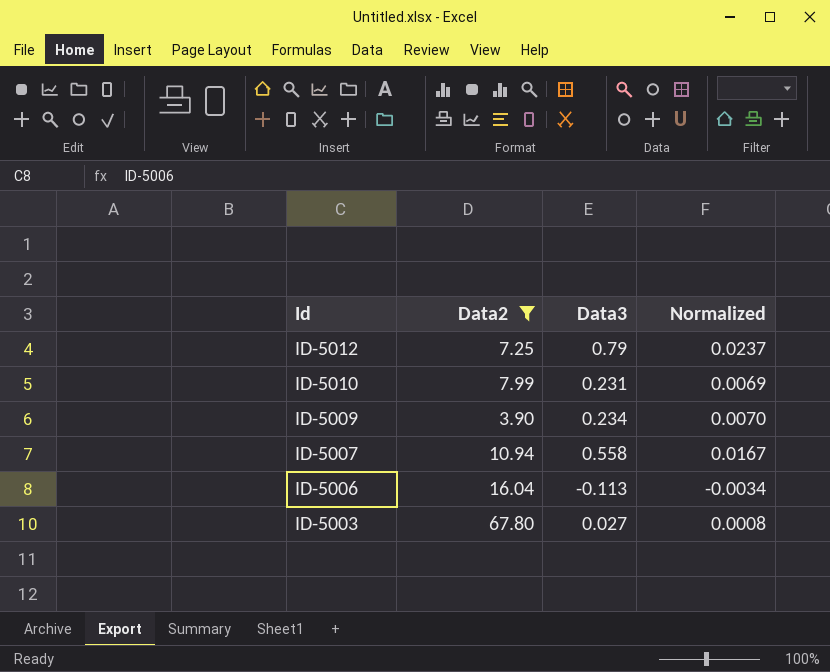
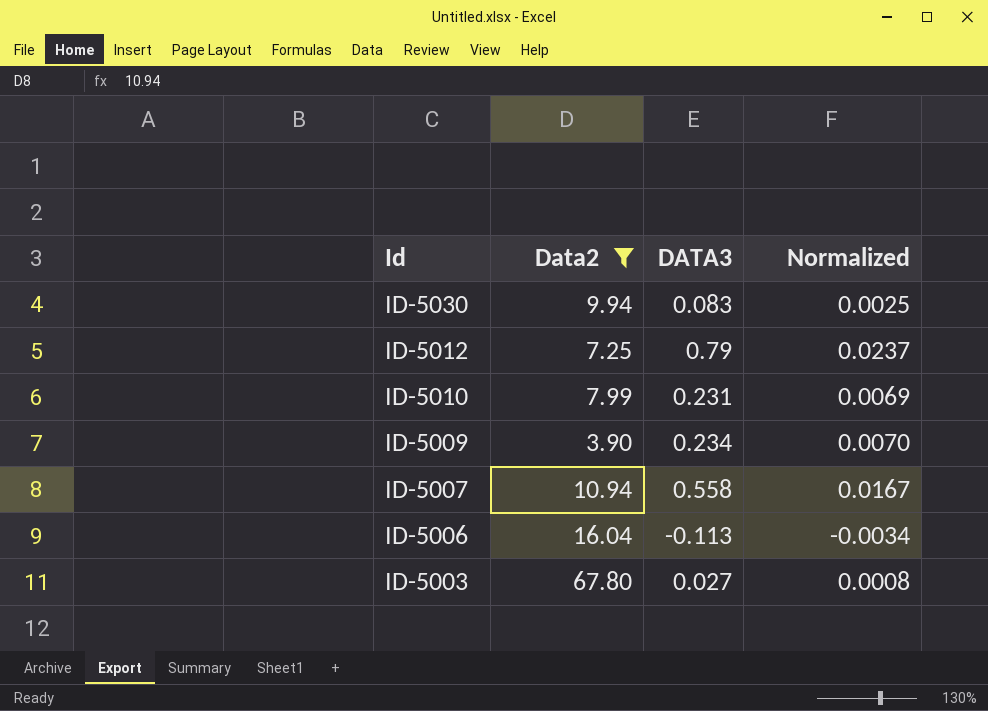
column name: Data3 -> DATA3
row ID-5030: none -> 9.94 | 0.083 | 0.0025

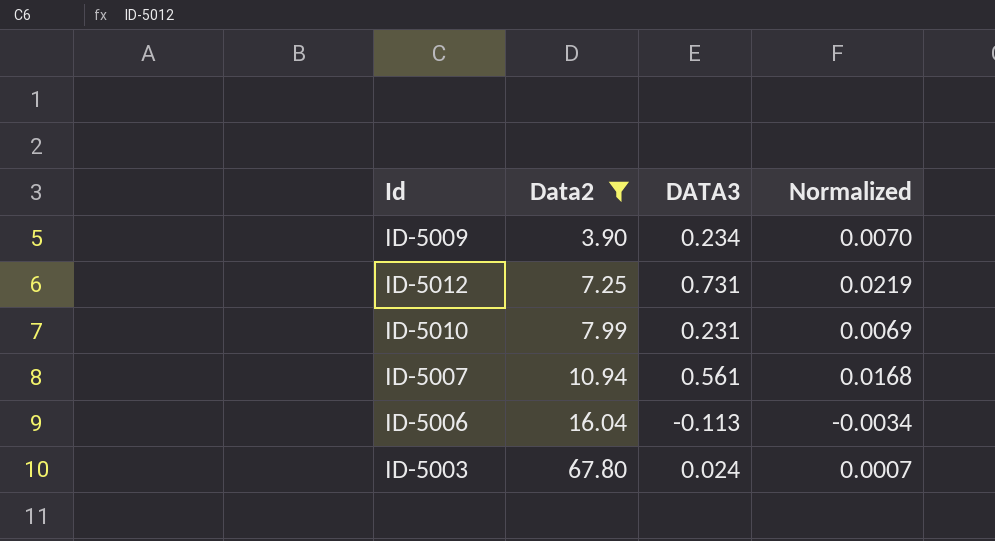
row order: Id descending -> Data2 ascending
row ID-5030: 9.94 | 0.083 | 0.0025 -> none
ID-5012 | DATA3: 0.79 -> 0.731
ID-5012 | Normalized: 0.0237 -> 0.0219
ID-5007 | DATA3: 0.558 -> 0.561
ID-5007 | Normalized: 0.0167 -> 0.0168
ID-5003 | DATA3: 0.027 -> 0.024
ID-5003 | Normalized: 0.0008 -> 0.0007

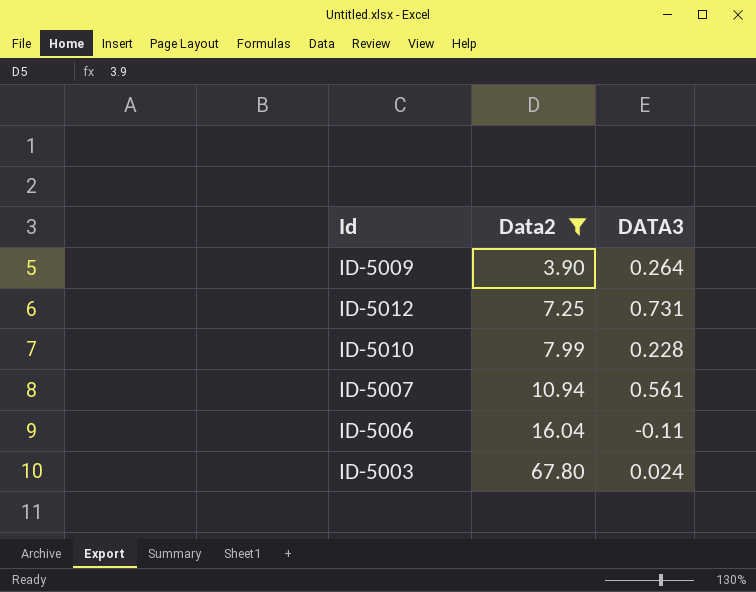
column Normalized | formula: [DATA3] * 0.03 -> none
ID-5009 | DATA3: 0.234 -> 0.264
ID-5010 | DATA3: 0.231 -> 0.228
ID-5006 | DATA3: -0.113 -> -0.11

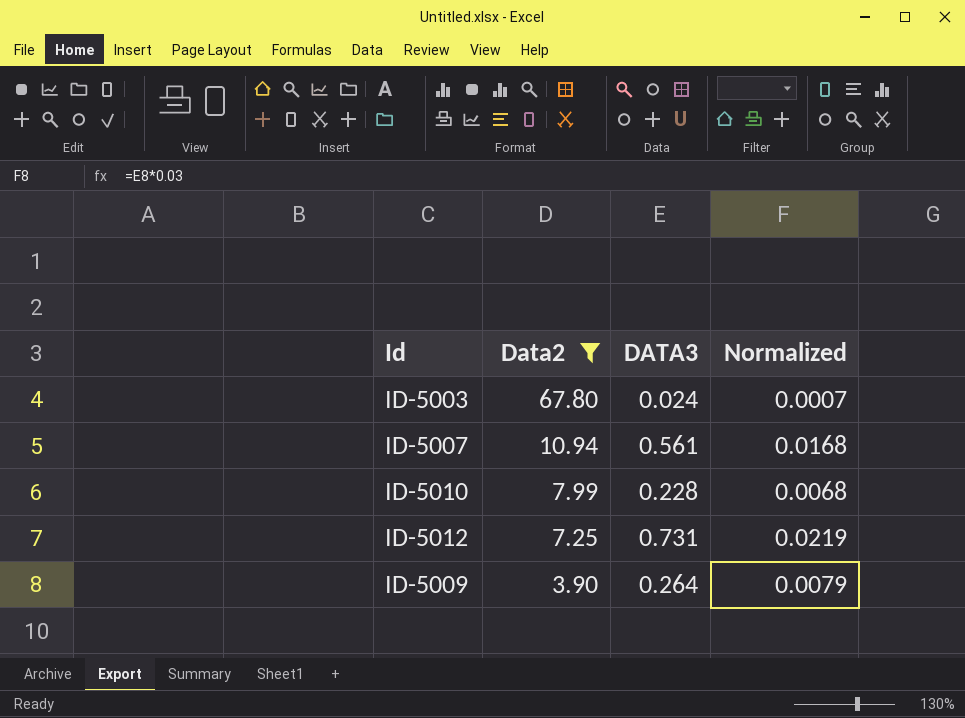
row order: Data2 ascending -> Data2 descending
column Normalized | formula: none -> [DATA3] * 0.03
row ID-5006: 16.04 | -0.11 -> none

